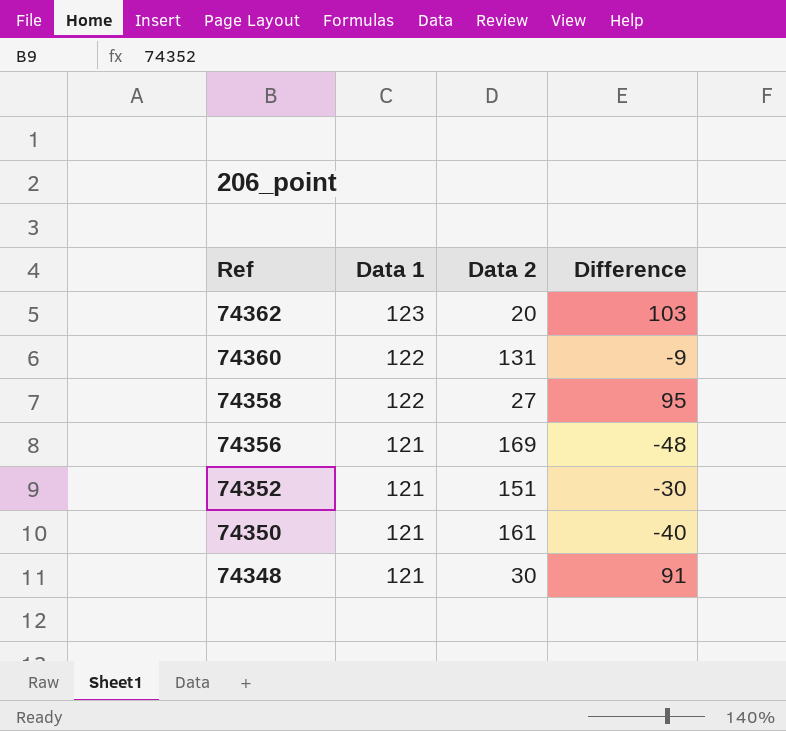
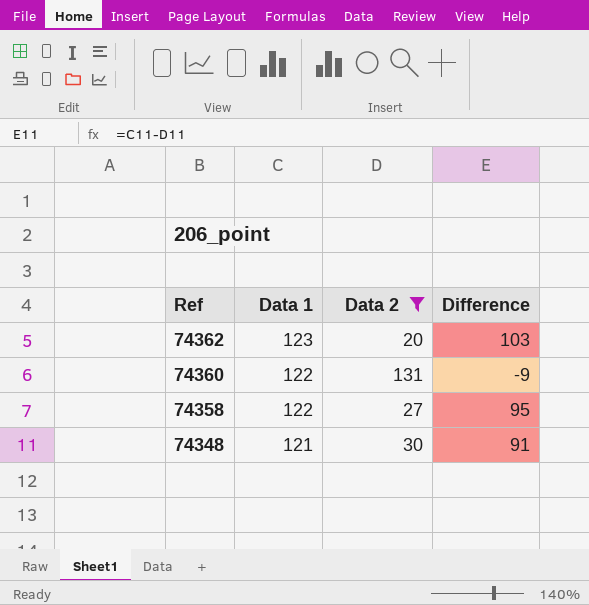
filter: none -> Data 2 <= 131

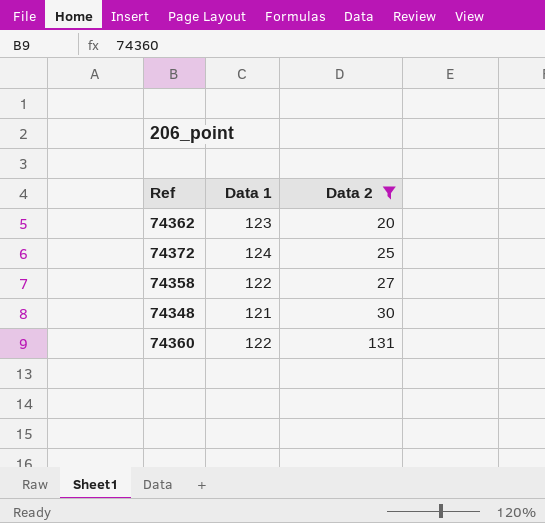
row order: Ref descending -> Data 2 ascending
column Difference | formula: [Data 1] - [Data 2] -> none
row 74372: none -> 124 | 25

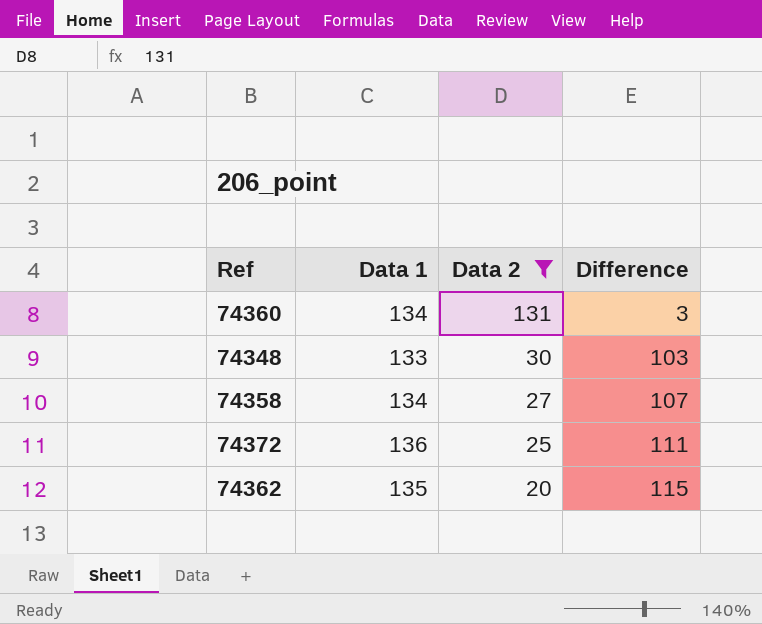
row order: Data 2 ascending -> Data 2 descending
column Difference | formula: none -> [Data 1] - [Data 2]
74360 | Data 1: 122 -> 134
74348 | Data 1: 121 -> 133
74358 | Data 1: 122 -> 134
74372 | Data 1: 124 -> 136
74362 | Data 1: 123 -> 135

